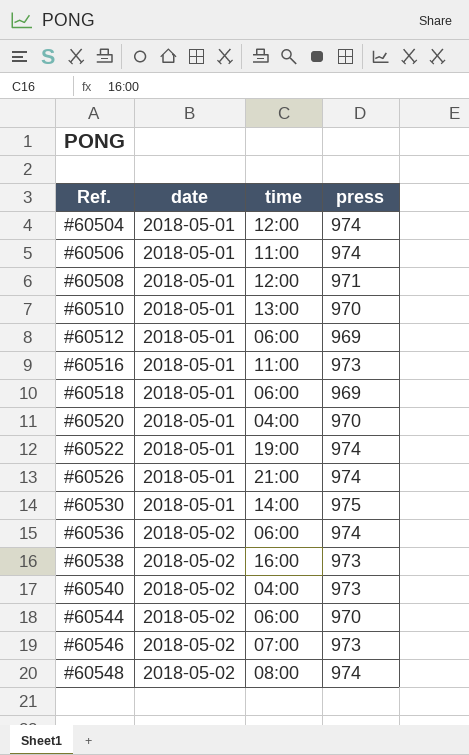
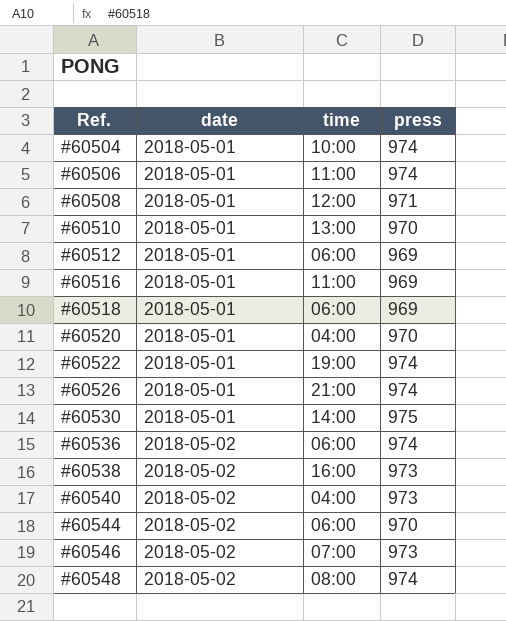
#60504 | time: 12:00 -> 10:00
#60516 | press: 973 -> 969

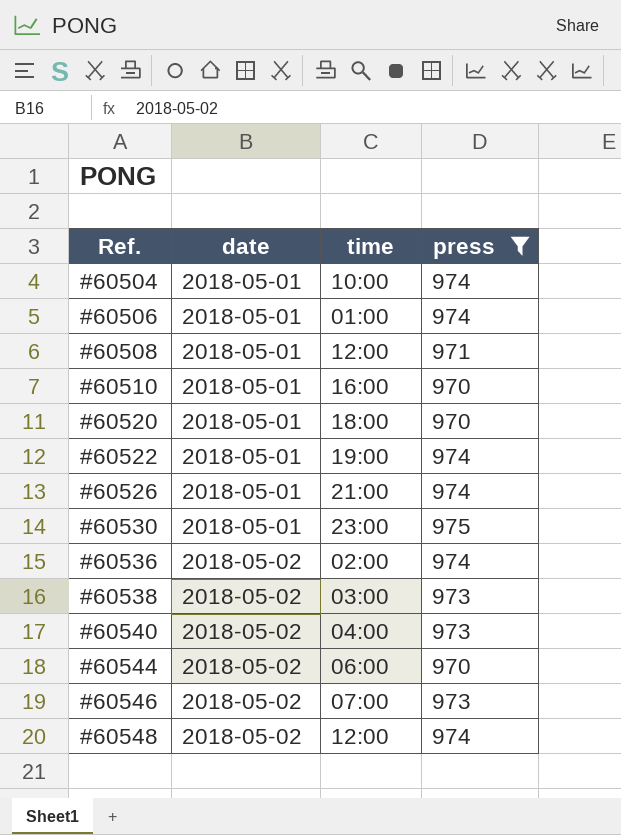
filter: none -> press != 969
#60506 | time: 11:00 -> 01:00
#60510 | time: 13:00 -> 16:00
#60520 | time: 04:00 -> 18:00
#60530 | time: 14:00 -> 23:00
#60536 | time: 06:00 -> 02:00
#60538 | time: 16:00 -> 03:00
#60548 | time: 08:00 -> 12:00

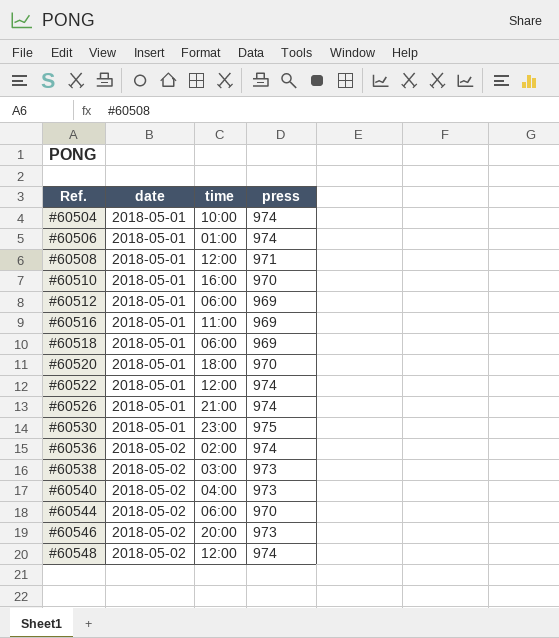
filter: press != 969 -> none
#60522 | time: 19:00 -> 12:00
#60546 | time: 07:00 -> 20:00

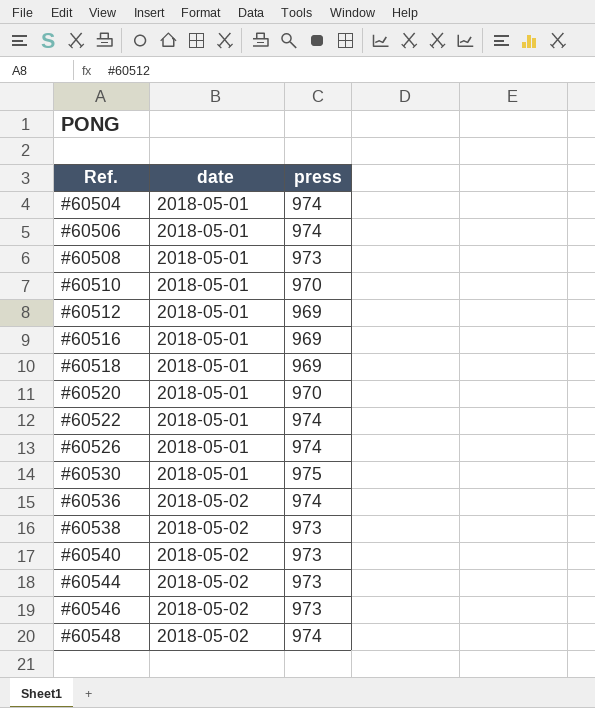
column time | position: 3 -> none
#60508 | press: 971 -> 973
#60544 | press: 970 -> 973

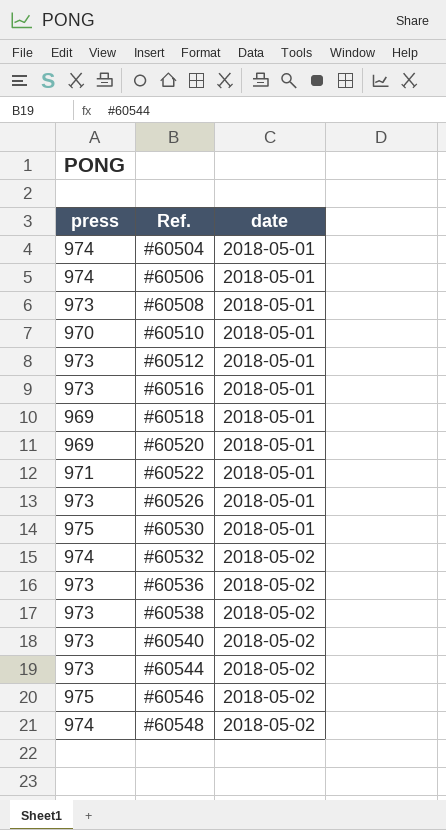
column press | position: 3 -> 1
#60512 | press: 969 -> 973
#60516 | press: 969 -> 973
#60520 | press: 970 -> 969
#60522 | press: 974 -> 971
#60526 | press: 974 -> 973
row #60532: none -> 974 | 2018-05-02
#60536 | press: 974 -> 973
#60546 | press: 973 -> 975

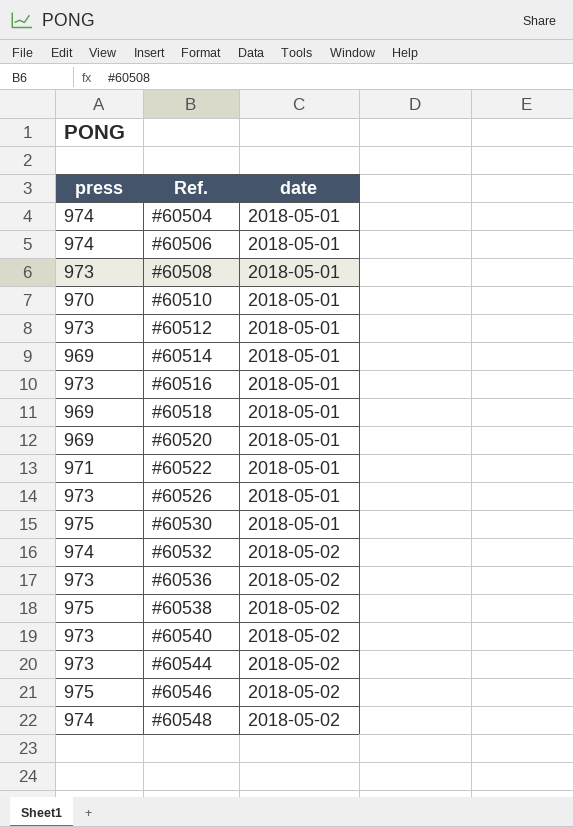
row #60514: none -> 969 | 2018-05-01
#60538 | press: 973 -> 975

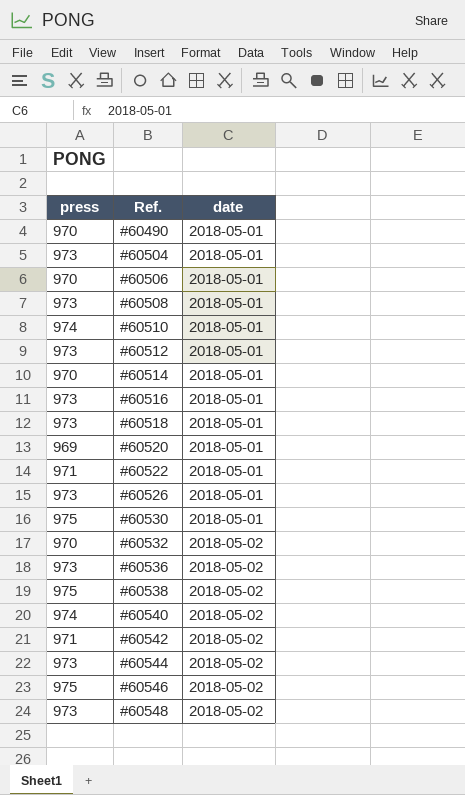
row #60490: none -> 970 | 2018-05-01
#60504 | press: 974 -> 973
#60506 | press: 974 -> 970
#60510 | press: 970 -> 974
#60514 | press: 969 -> 970
#60518 | press: 969 -> 973
#60532 | press: 974 -> 970
#60540 | press: 973 -> 974
row #60542: none -> 971 | 2018-05-02
#60548 | press: 974 -> 973

